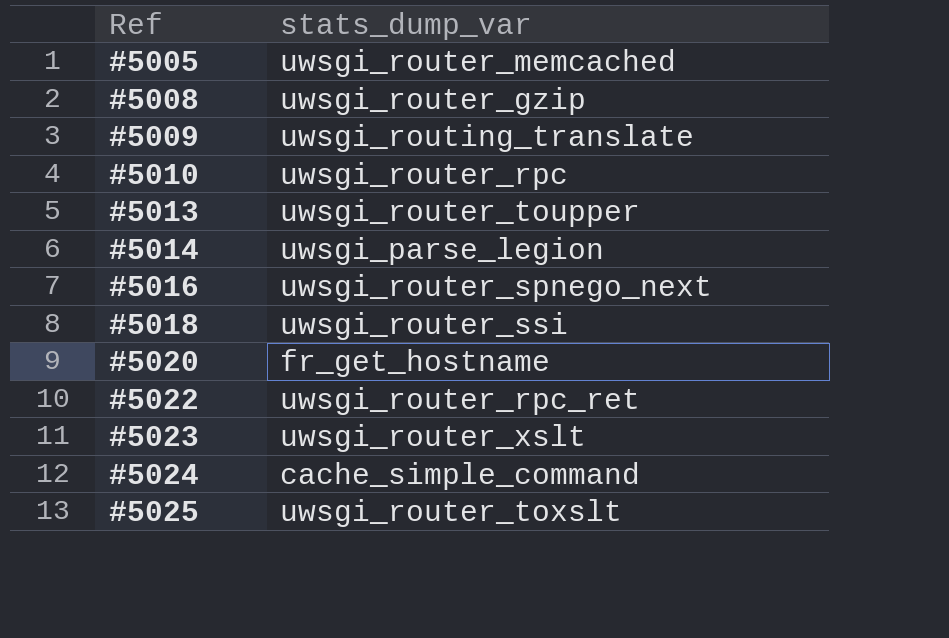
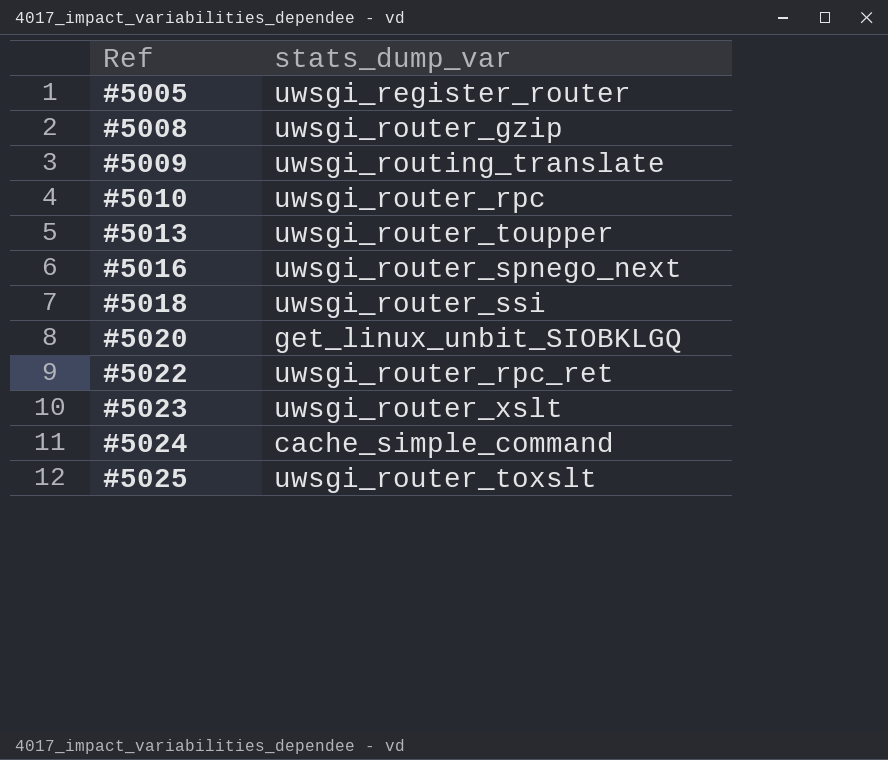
row #5014: uwsgi_parse_legion -> none
#5005 | stats_dump_var: uwsgi_router_memcached -> uwsgi_register_router
#5020 | stats_dump_var: fr_get_hostname -> get_linux_unbit_SIOBKLGQ

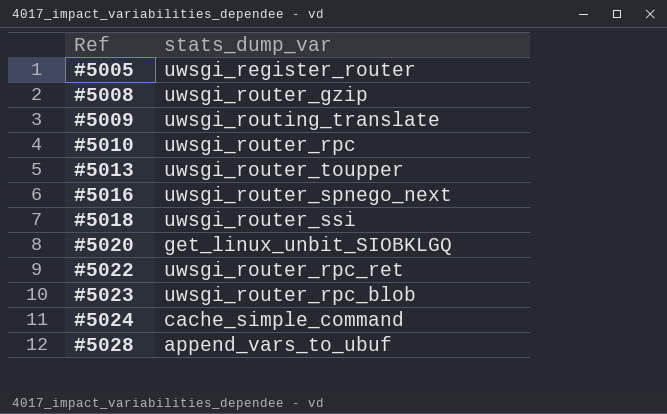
row #5025: uwsgi_router_toxslt -> none
#5023 | stats_dump_var: uwsgi_router_xslt -> uwsgi_router_rpc_blob
row #5028: none -> append_vars_to_ubuf

